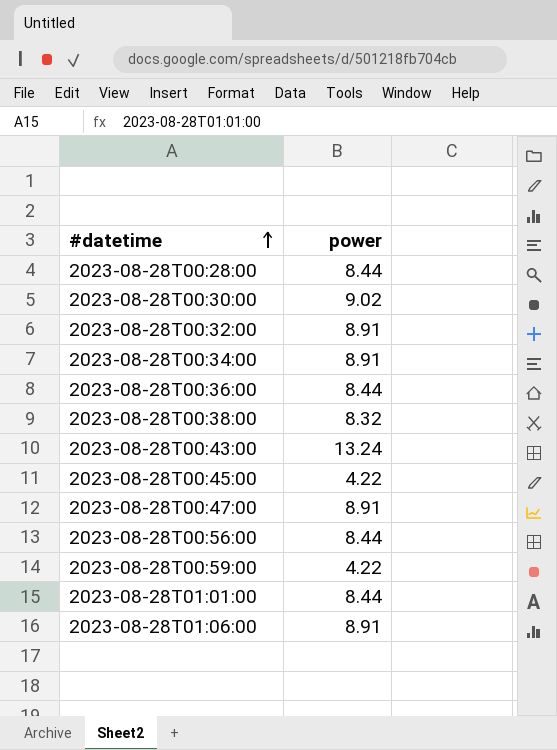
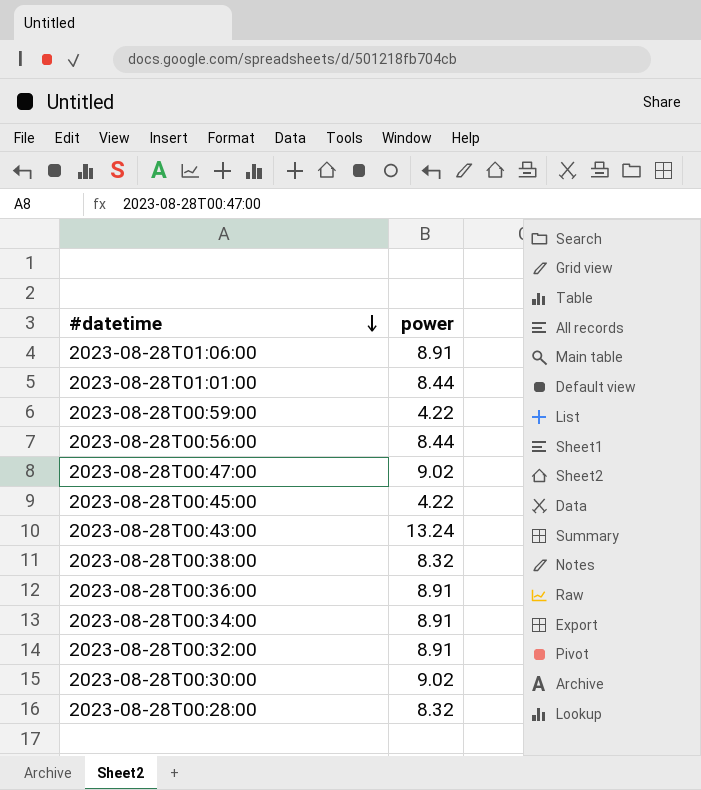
row order: #datetime ascending -> #datetime descending
2023-08-28T00:47:00 | power: 8.91 -> 9.02
2023-08-28T00:36:00 | power: 8.44 -> 8.91
2023-08-28T00:28:00 | power: 8.44 -> 8.32

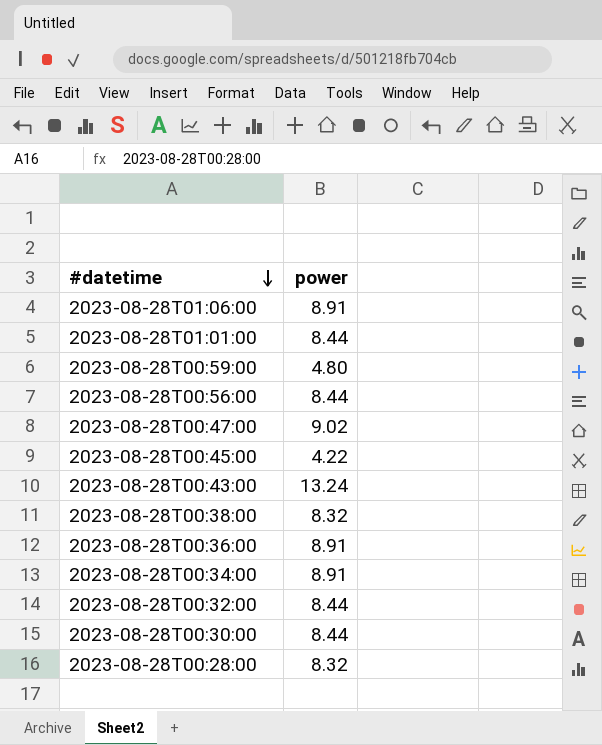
2023-08-28T00:59:00 | power: 4.22 -> 4.80
2023-08-28T00:32:00 | power: 8.91 -> 8.44
2023-08-28T00:30:00 | power: 9.02 -> 8.44

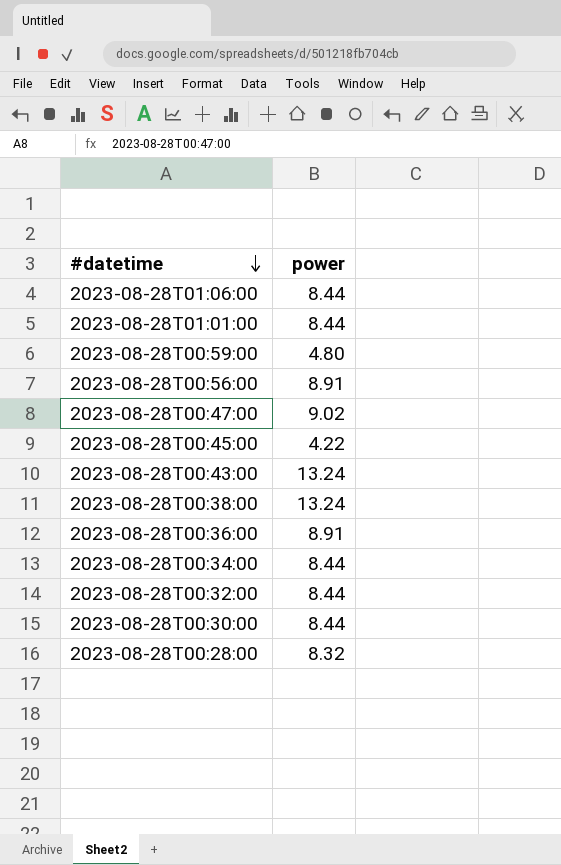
2023-08-28T01:06:00 | power: 8.91 -> 8.44
2023-08-28T00:56:00 | power: 8.44 -> 8.91
2023-08-28T00:38:00 | power: 8.32 -> 13.24
2023-08-28T00:34:00 | power: 8.91 -> 8.44

